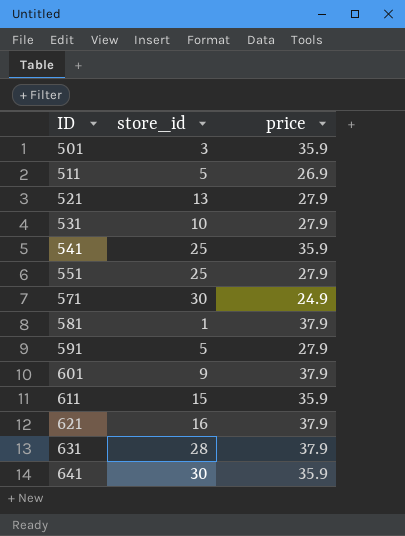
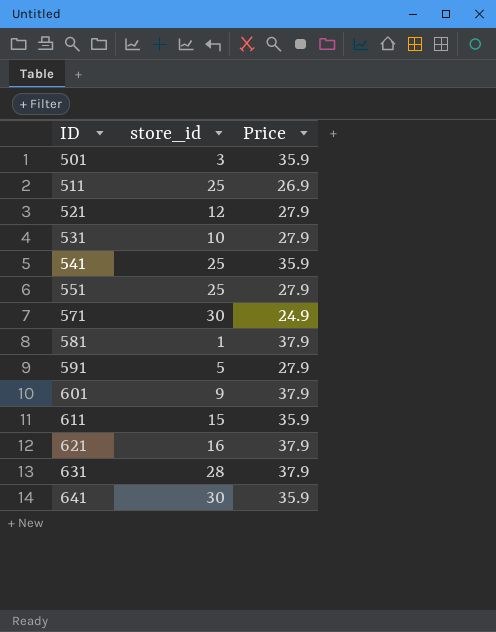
column name: price -> Price
511 | store_id: 5 -> 25
521 | store_id: 13 -> 12

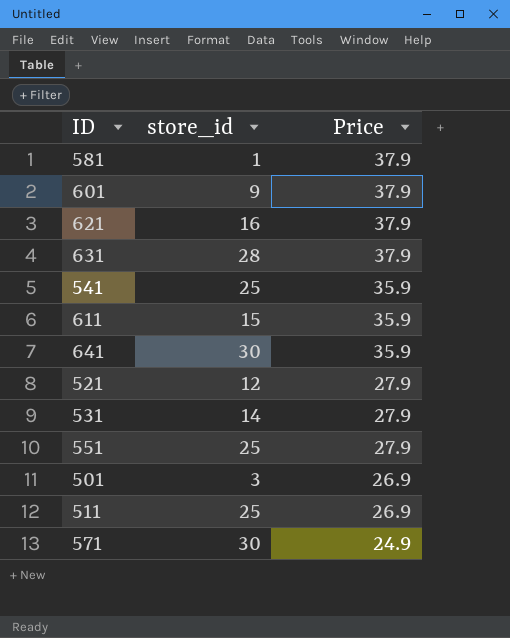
row order: ID ascending -> Price descending
row 591: 5 | 27.9 -> none
531 | store_id: 10 -> 14
501 | Price: 35.9 -> 26.9

